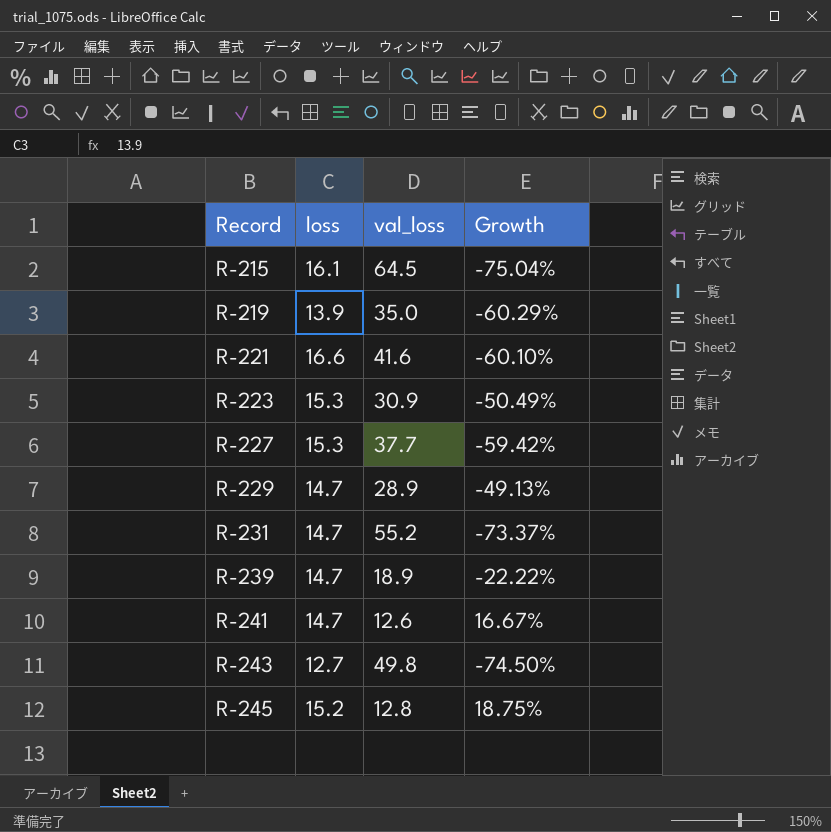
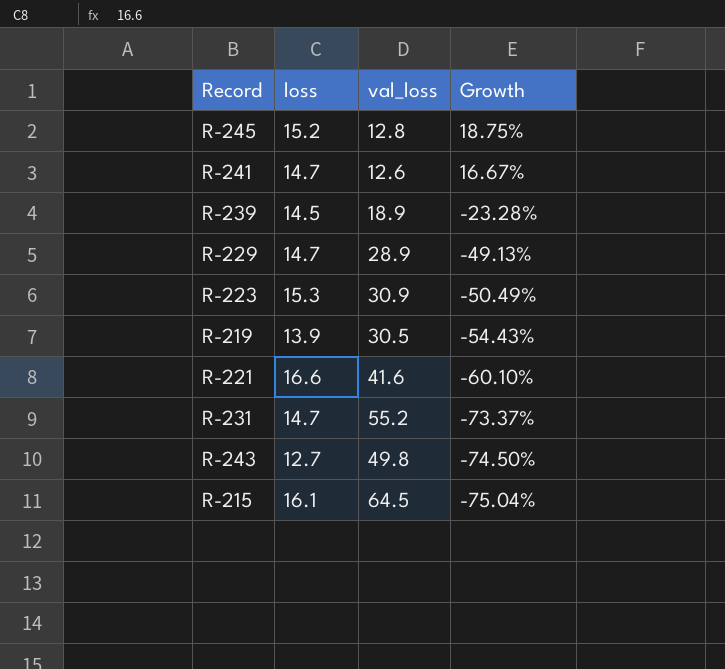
row order: Record ascending -> Growth descending
row R-227: 15.3 | 37.7 | -59.42% -> none
R-239 | loss: 14.7 -> 14.5
R-239 | Growth: -22.22% -> -23.28%
R-219 | val_loss: 35.0 -> 30.5
R-219 | Growth: -60.29% -> -54.43%

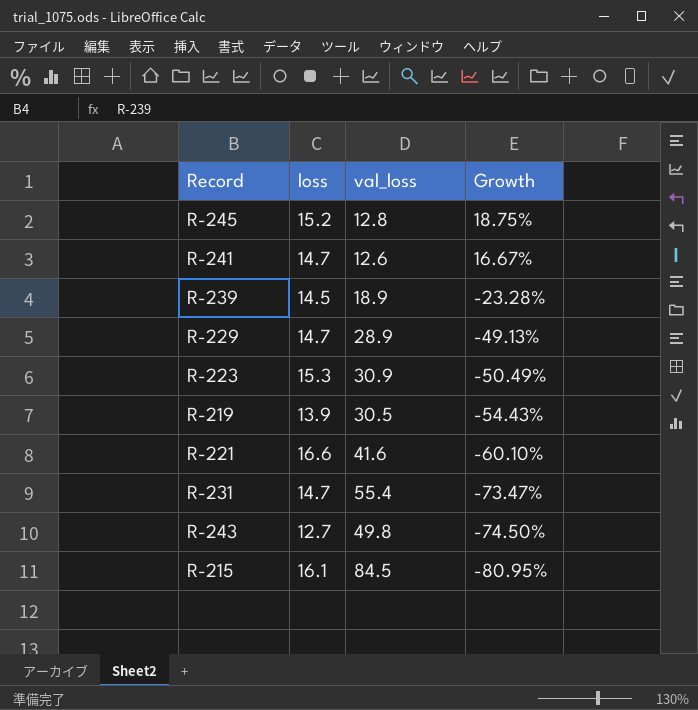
R-231 | val_loss: 55.2 -> 55.4
R-231 | Growth: -73.37% -> -73.47%
R-215 | val_loss: 64.5 -> 84.5
R-215 | Growth: -75.04% -> -80.95%

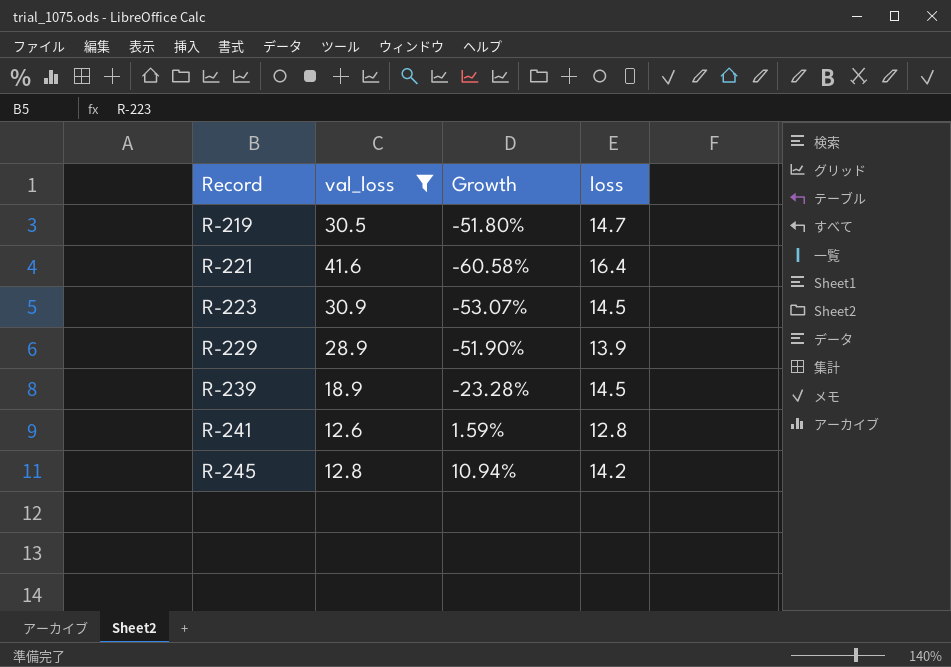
filter: none -> val_loss <= 41.6
row order: Growth descending -> Record ascending
column loss | position: 2 -> 4
R-219 | Growth: -54.43% -> -51.80%
R-219 | loss: 13.9 -> 14.7
R-221 | Growth: -60.10% -> -60.58%
R-221 | loss: 16.6 -> 16.4
R-223 | Growth: -50.49% -> -53.07%
R-223 | loss: 15.3 -> 14.5
R-229 | Growth: -49.13% -> -51.90%
R-229 | loss: 14.7 -> 13.9
R-241 | Growth: 16.67% -> 1.59%
R-241 | loss: 14.7 -> 12.8
R-245 | Growth: 18.75% -> 10.94%
R-245 | loss: 15.2 -> 14.2

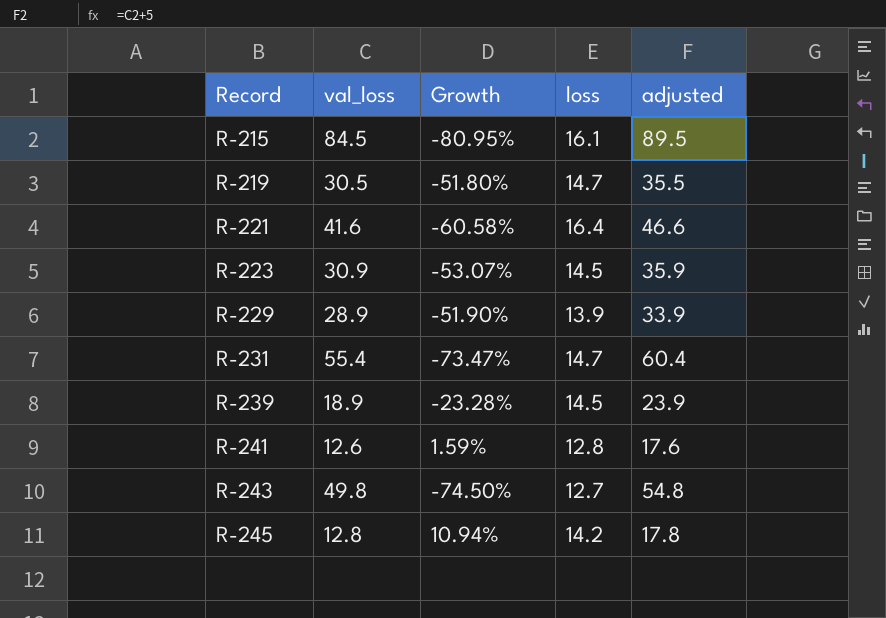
filter: val_loss <= 41.6 -> none
column adjusted | formula: none -> [val_loss] + 5

